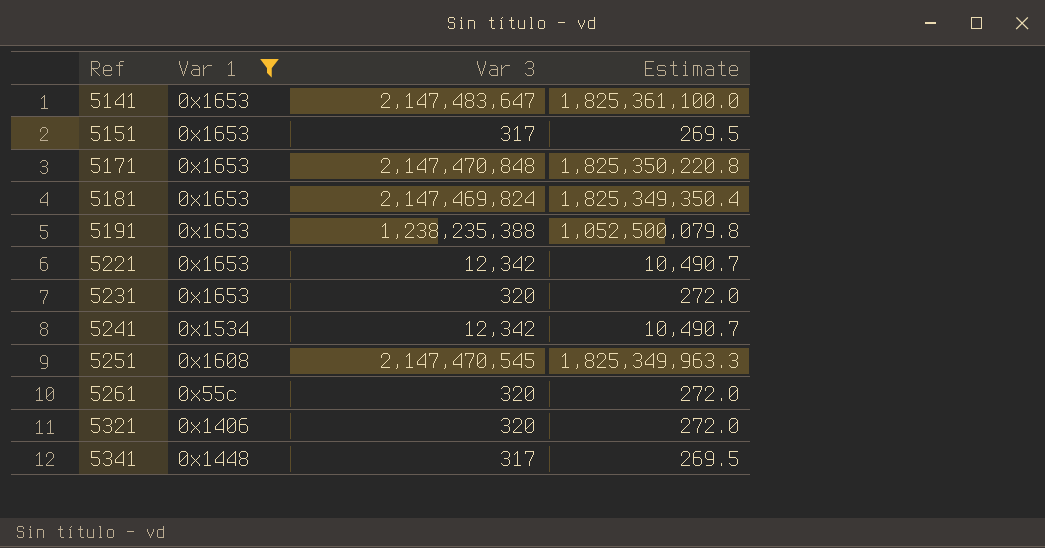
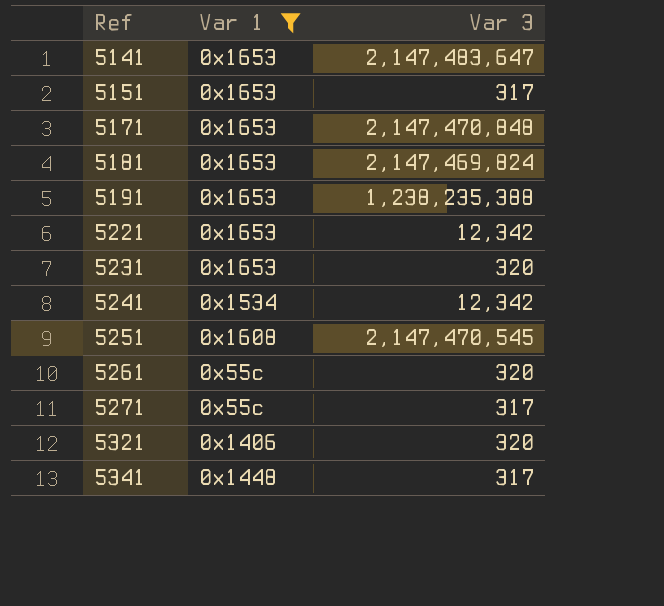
column Estimate | formula: [Var 3] * 0.85 -> none
row 5271: none -> 0x55c | 317

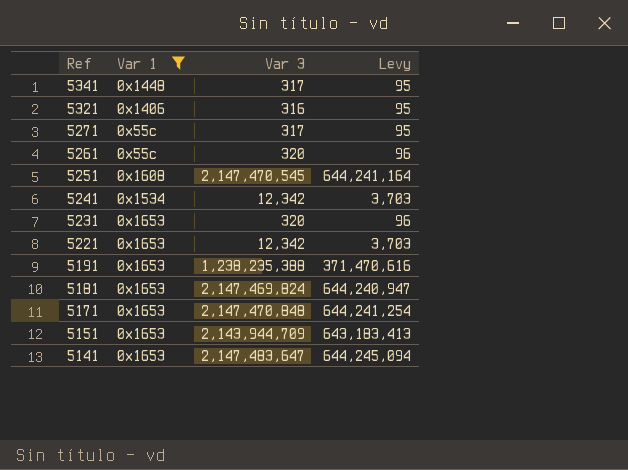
row order: Ref ascending -> Ref descending
column Levy | formula: none -> [Var 3] * 0.3
5321 | Var 3: 320 -> 316
5151 | Var 3: 317 -> 2,143,944,709

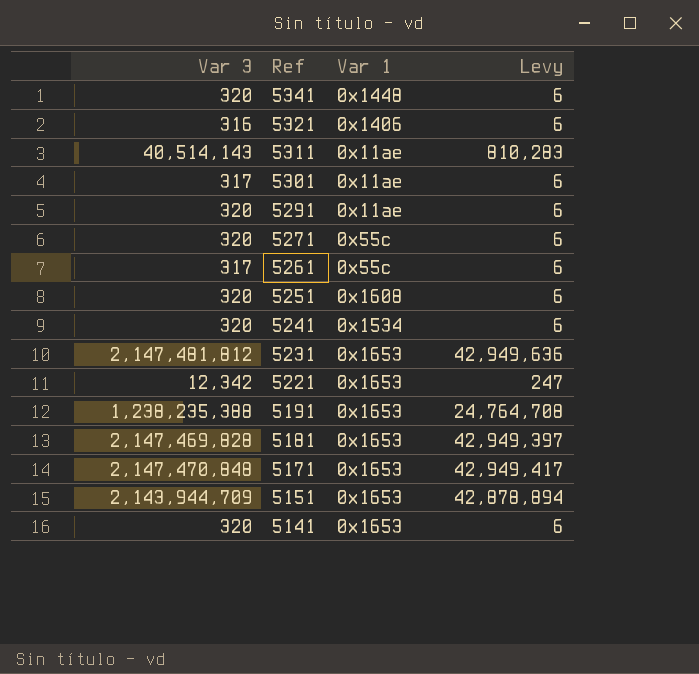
filter: Var 1 != 0x11ae -> none
column Var 3 | position: 3 -> 1
column Levy | formula: [Var 3] * 0.3 -> [Var 3] * 0.02
5341 | Var 3: 317 -> 320
5271 | Var 3: 317 -> 320
5261 | Var 3: 320 -> 317
5251 | Var 3: 2,147,470,545 -> 320
5241 | Var 3: 12,342 -> 320
5231 | Var 3: 320 -> 2,147,481,812
5181 | Var 3: 2,147,469,824 -> 2,147,469,828
5141 | Var 3: 2,147,483,647 -> 320

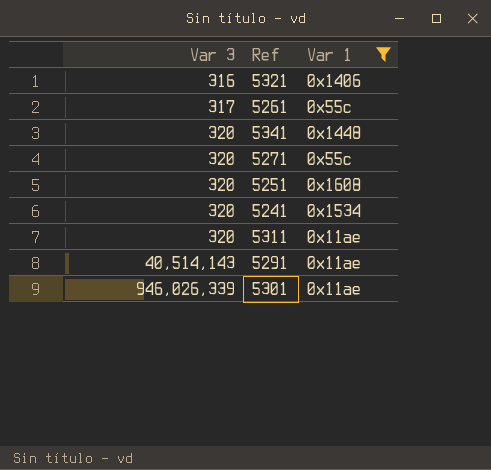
filter: none -> Var 1 != 0x1653
row order: Ref descending -> Var 3 ascending
column Levy | formula: [Var 3] * 0.02 -> none
5311 | Var 3: 40,514,143 -> 320
5291 | Var 3: 320 -> 40,514,143
5301 | Var 3: 317 -> 946,026,339

